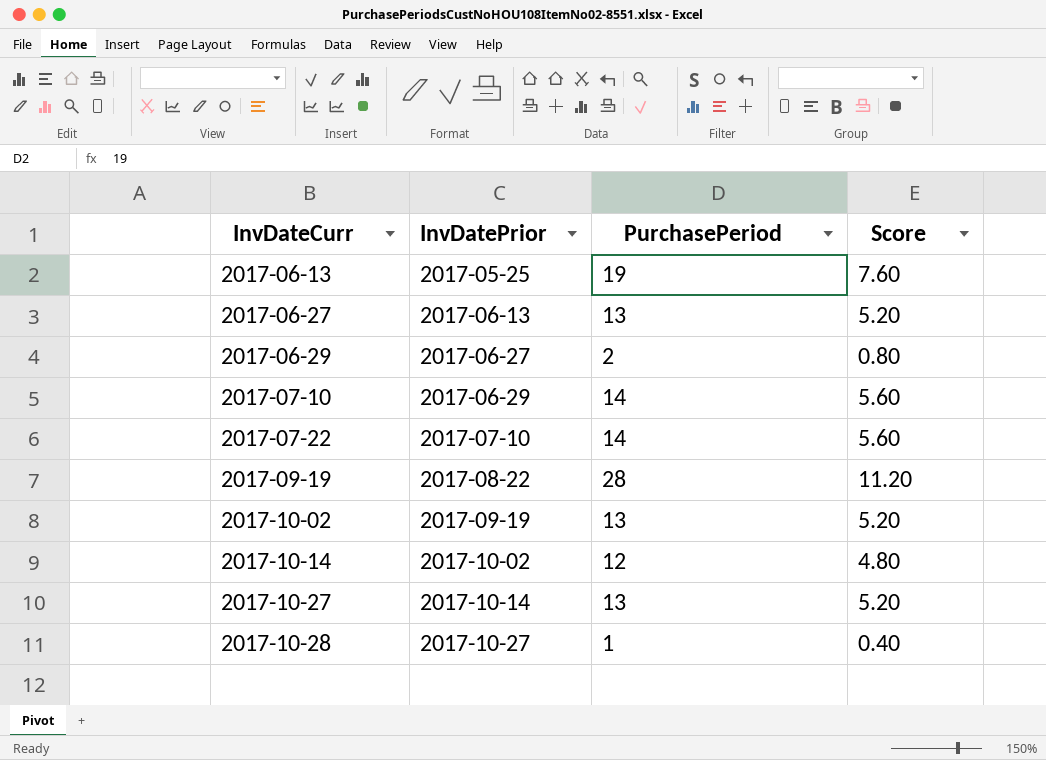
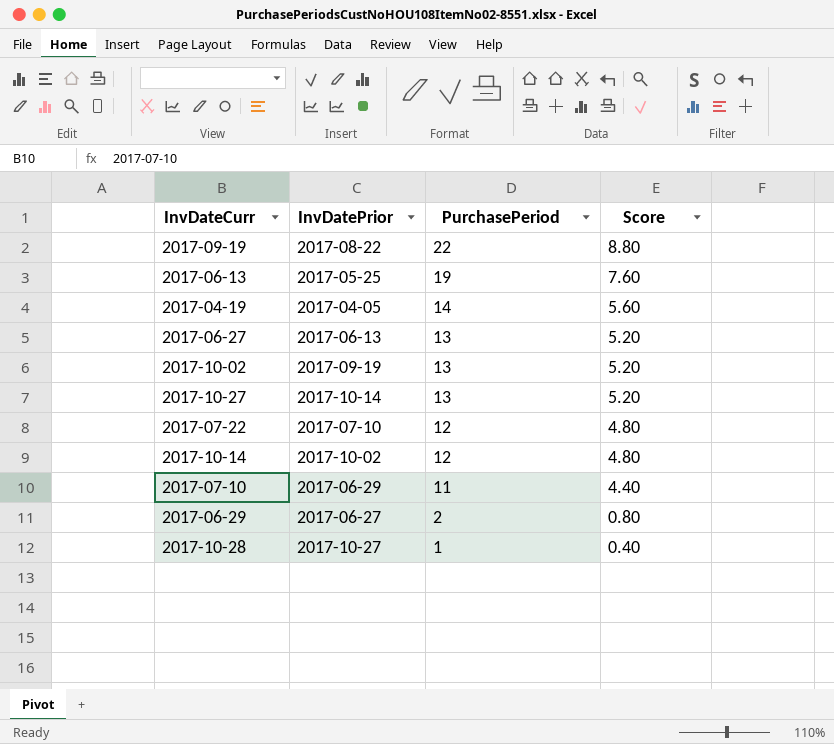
row order: InvDateCurr ascending -> PurchasePeriod descending
2017-09-19 | PurchasePeriod: 28 -> 22
2017-09-19 | Score: 11.20 -> 8.80
row 2017-04-19: none -> 2017-04-05 | 14 | 5.60
2017-07-22 | PurchasePeriod: 14 -> 12
2017-07-22 | Score: 5.60 -> 4.80
2017-07-10 | PurchasePeriod: 14 -> 11
2017-07-10 | Score: 5.60 -> 4.40

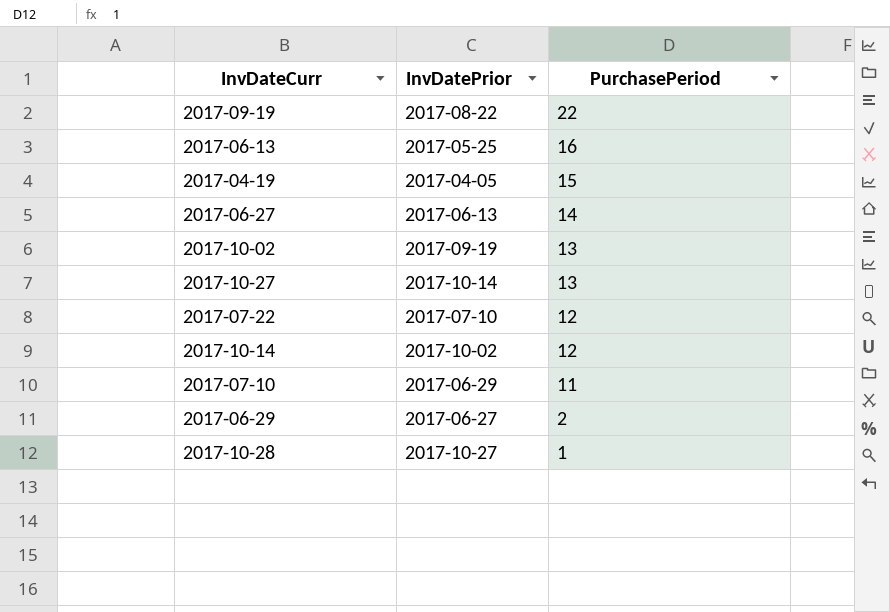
column Score | formula: [PurchasePeriod] * 0.4 -> none
2017-06-13 | PurchasePeriod: 19 -> 16
2017-04-19 | PurchasePeriod: 14 -> 15
2017-06-27 | PurchasePeriod: 13 -> 14

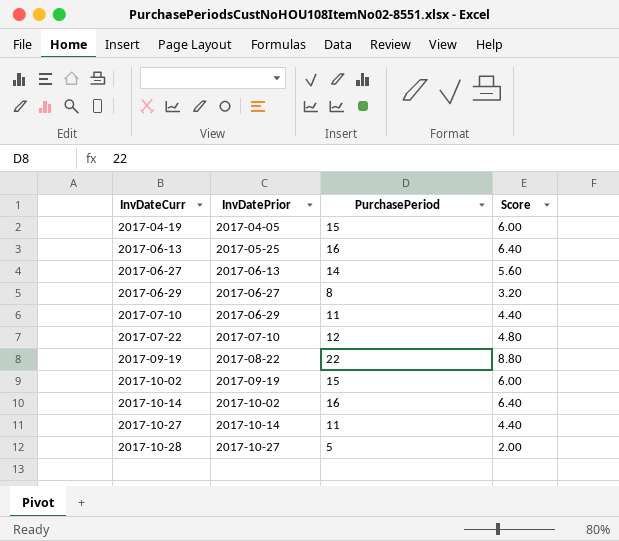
row order: PurchasePeriod descending -> InvDateCurr ascending
column Score | formula: none -> [PurchasePeriod] * 0.4
2017-06-29 | PurchasePeriod: 2 -> 8
2017-10-02 | PurchasePeriod: 13 -> 15
2017-10-14 | PurchasePeriod: 12 -> 16
2017-10-27 | PurchasePeriod: 13 -> 11
2017-10-28 | PurchasePeriod: 1 -> 5

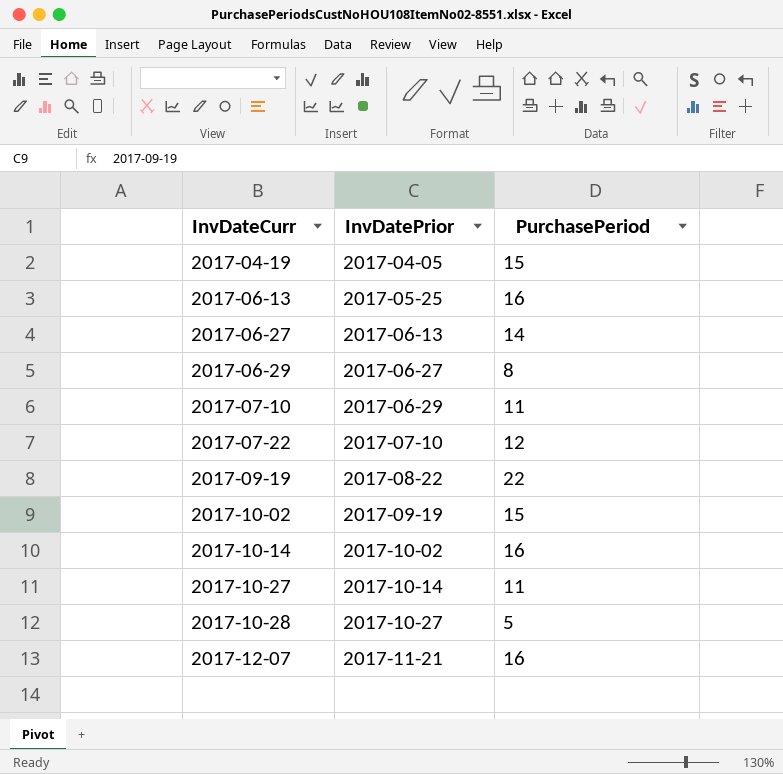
column Score | formula: [PurchasePeriod] * 0.4 -> none
row 2017-12-07: none -> 2017-11-21 | 16

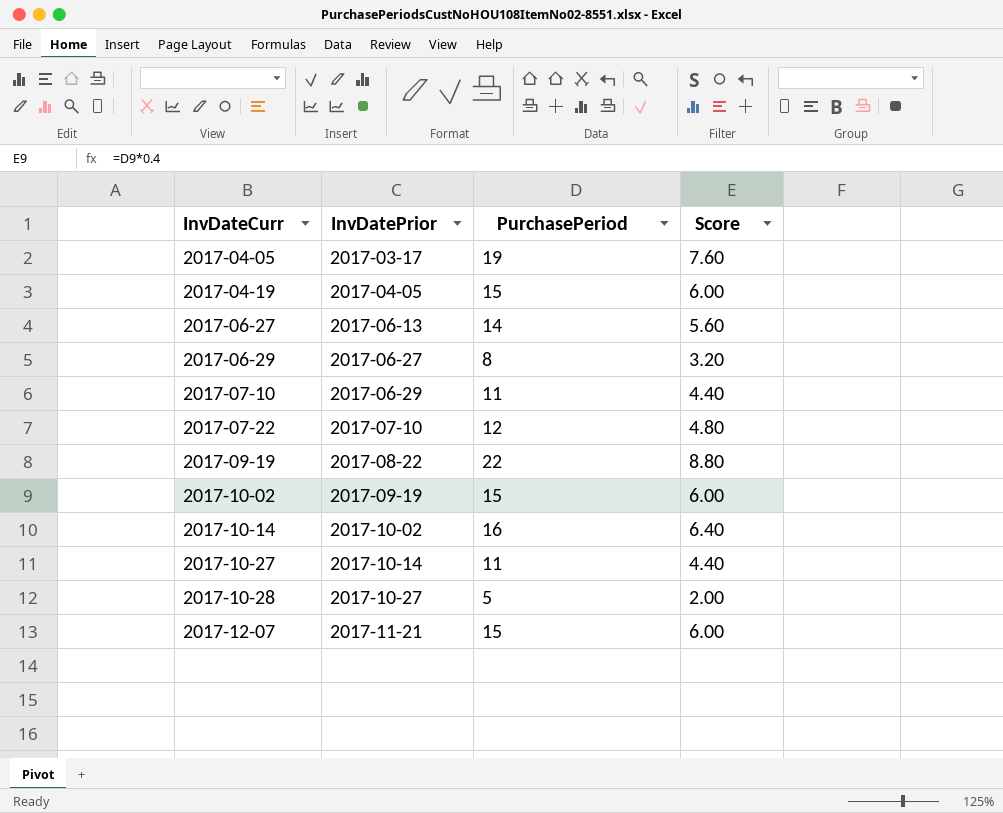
column Score | formula: none -> [PurchasePeriod] * 0.4
row 2017-06-13: 2017-05-25 | 16 -> none
row 2017-04-05: none -> 2017-03-17 | 19 | 7.60
2017-12-07 | PurchasePeriod: 16 -> 15

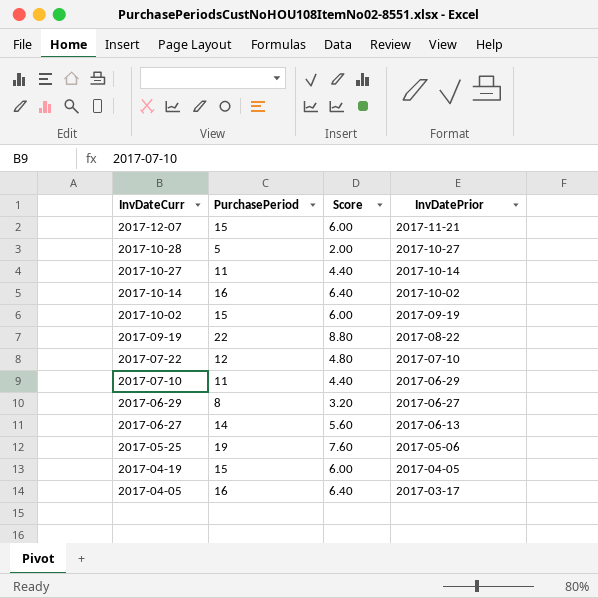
row order: InvDateCurr ascending -> InvDateCurr descending
column InvDatePrior | position: 2 -> 4
row 2017-05-25: none -> 19 | 7.60 | 2017-05-06
2017-04-05 | PurchasePeriod: 19 -> 16
2017-04-05 | Score: 7.60 -> 6.40

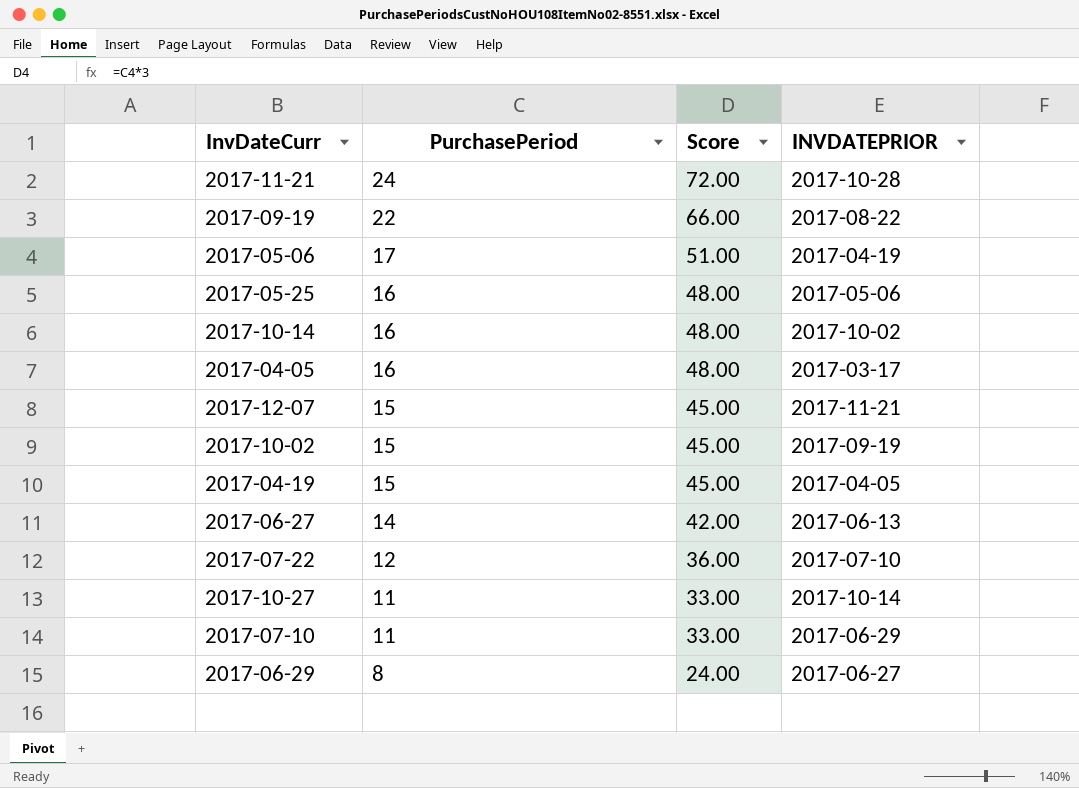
row order: InvDateCurr descending -> PurchasePeriod descending
column Score | formula: [PurchasePeriod] * 0.4 -> [PurchasePeriod] * 3
column name: InvDatePrior -> INVDATEPRIOR
row 2017-10-28: 5 | 2.00 | 2017-10-27 -> none
row 2017-11-21: none -> 24 | 72.00 | 2017-10-28
row 2017-05-06: none -> 17 | 51.00 | 2017-04-19
2017-05-25 | PurchasePeriod: 19 -> 16

